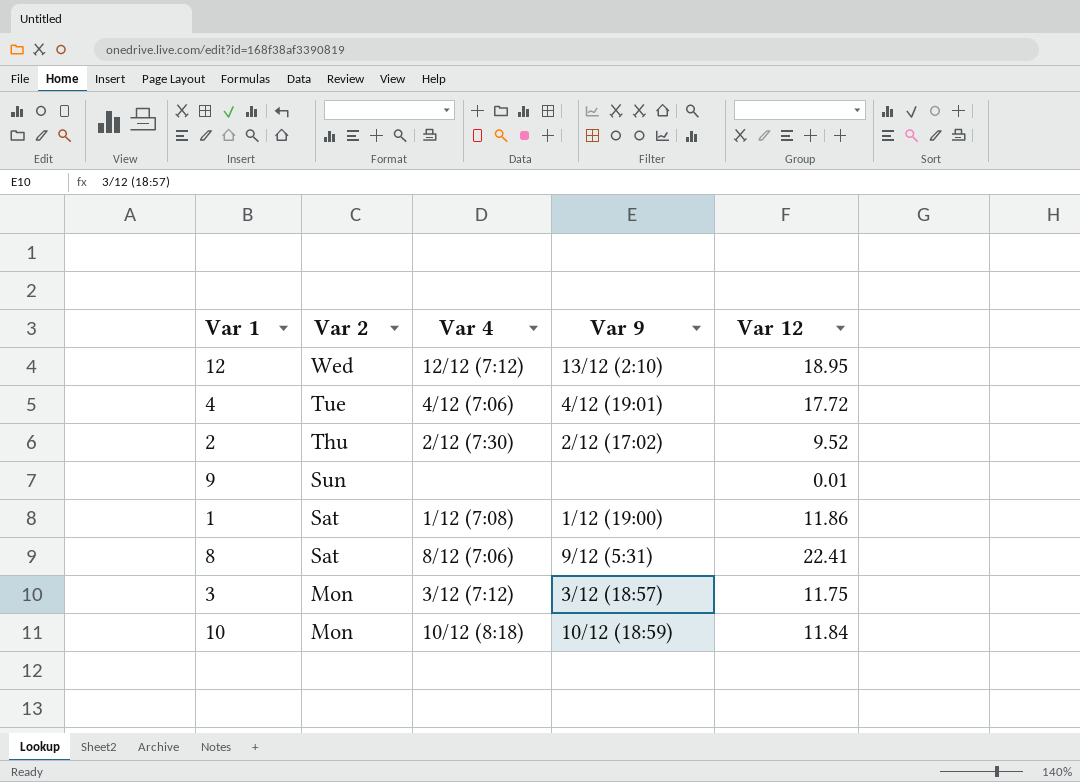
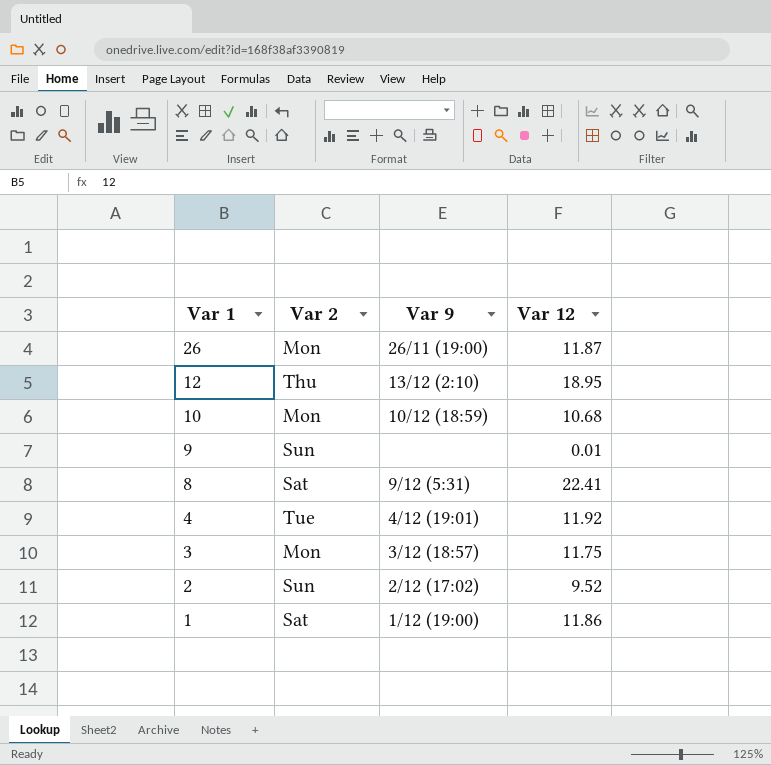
row order: Var 2 descending -> Var 1 descending
column Var 4 | position: 3 -> none
row 26: none -> Mon | 26/11 (19:00) | 11.87
12 | Var 2: Wed -> Thu
10 | Var 12: 11.84 -> 10.68
4 | Var 12: 17.72 -> 11.92
2 | Var 2: Thu -> Sun

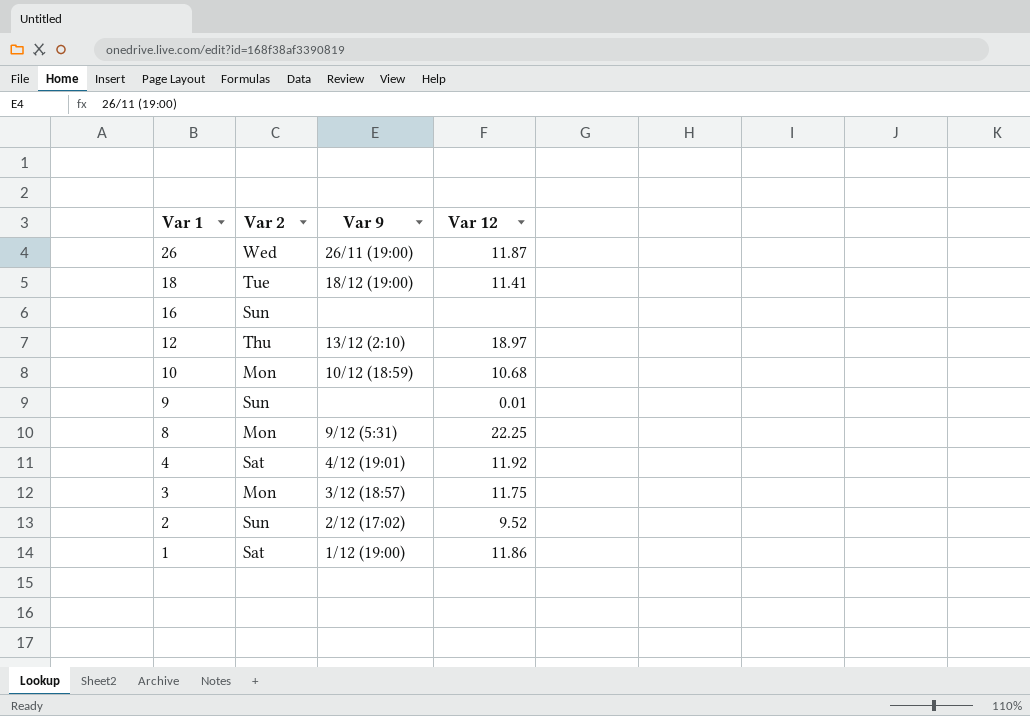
26 | Var 2: Mon -> Wed
row 18: none -> Tue | 18/12 (19:00) | 11.41
row 16: none -> Sun | none | none
12 | Var 12: 18.95 -> 18.97
8 | Var 2: Sat -> Mon
8 | Var 12: 22.41 -> 22.25
4 | Var 2: Tue -> Sat

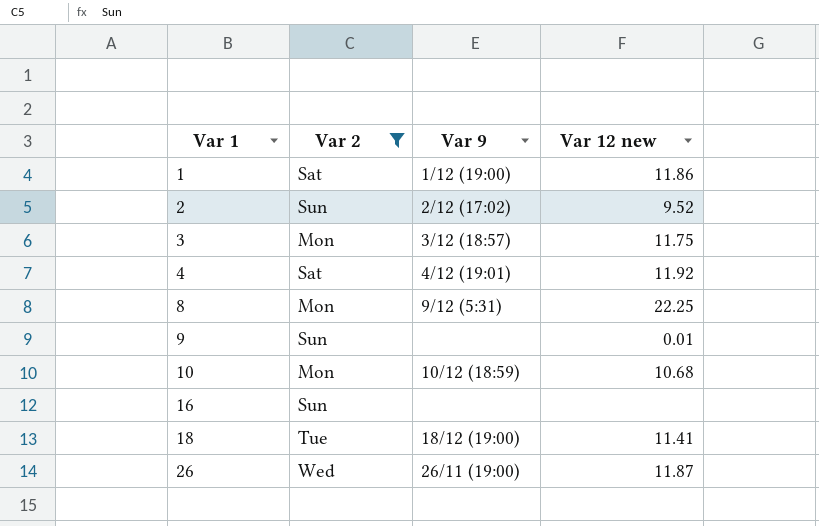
filter: none -> Var 2 != Thu
row order: Var 1 descending -> Var 1 ascending
column name: Var 12 -> Var 12 new

